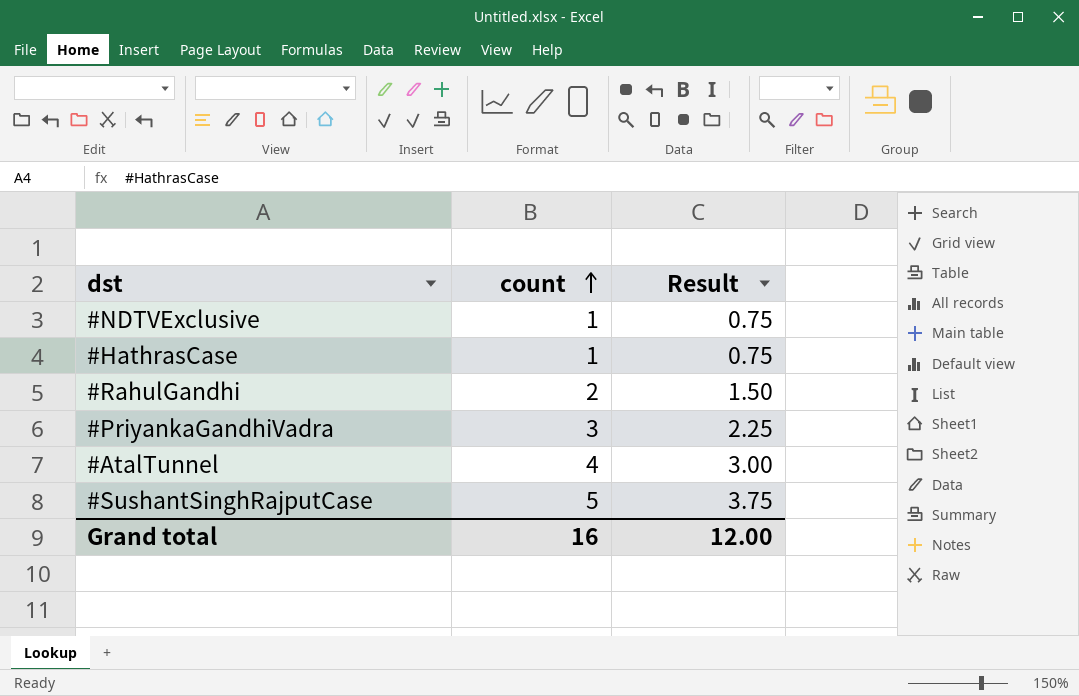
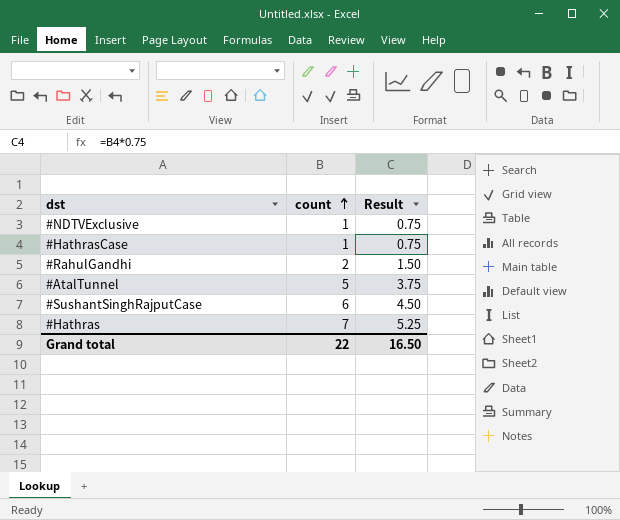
row #PriyankaGandhiVadra: 3 | 2.25 -> none
#AtalTunnel | count: 4 -> 5
#AtalTunnel | Result: 3.00 -> 3.75
#SushantSinghRajputCase | count: 5 -> 6
#SushantSinghRajputCase | Result: 3.75 -> 4.50
row #Hathras: none -> 7 | 5.25
Grand total | count: 16 -> 22
Grand total | Result: 12.00 -> 16.50

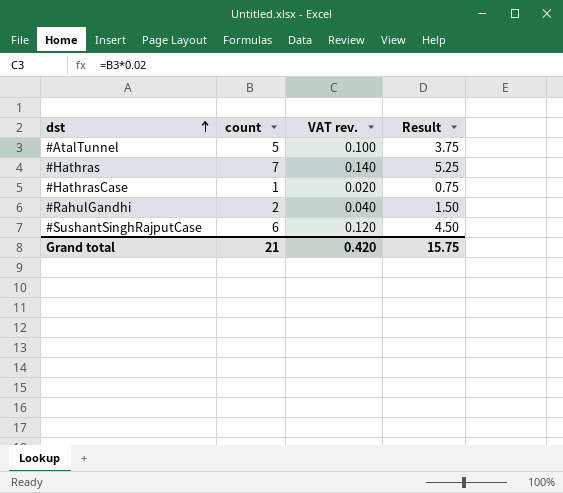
row order: count ascending -> dst ascending
column VAT rev. | formula: none -> [count] * 0.02
row #NDTVExclusive: 1 | 0.75 -> none
Grand total | count: 22 -> 21
Grand total | Result: 16.50 -> 15.75

